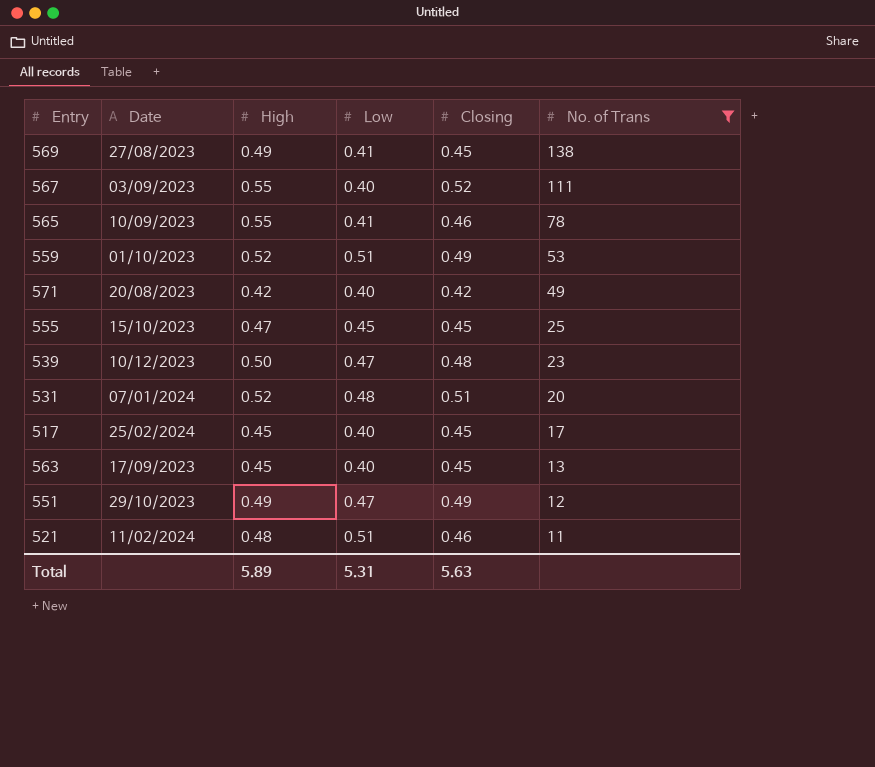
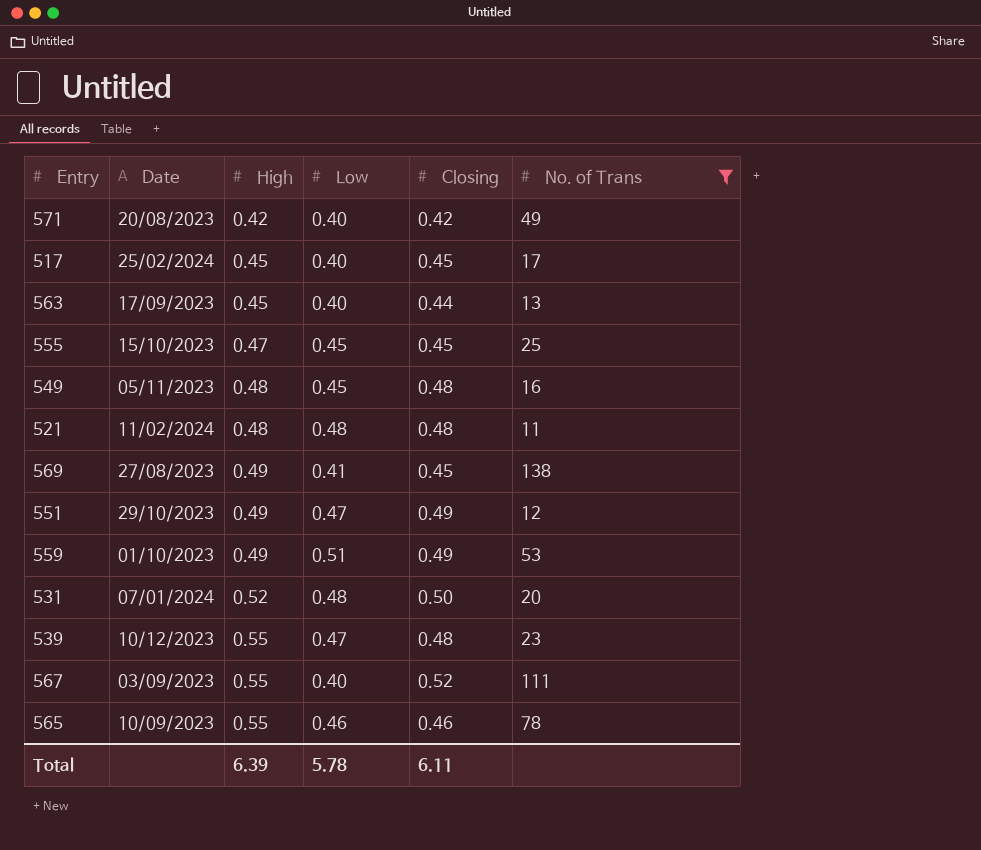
row order: No. of Trans descending -> High ascending
563 | Closing: 0.45 -> 0.44
row 549: none -> 05/11/2023 | 0.48 | 0.45 | 0.48 | 16
521 | Low: 0.51 -> 0.48
521 | Closing: 0.46 -> 0.48
559 | High: 0.52 -> 0.49
531 | Closing: 0.51 -> 0.50
539 | High: 0.50 -> 0.55
565 | Low: 0.41 -> 0.46
Total | High: 5.89 -> 6.39
Total | Low: 5.31 -> 5.78
Total | Closing: 5.63 -> 6.11

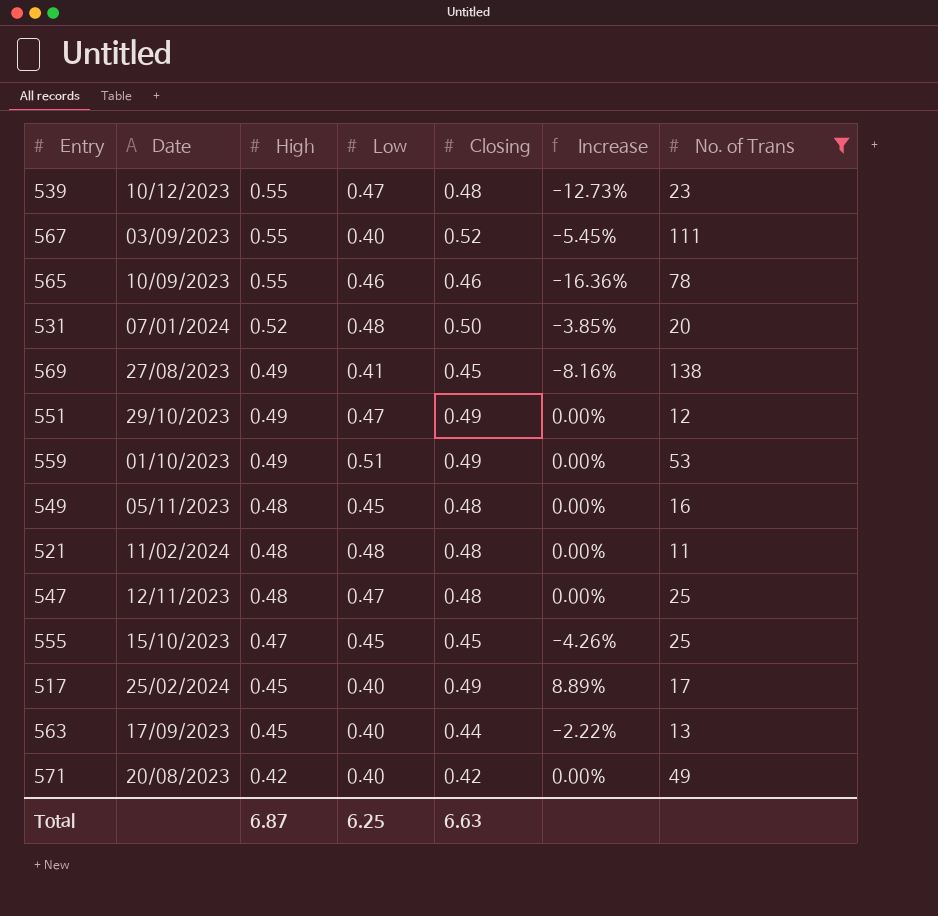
row order: High ascending -> High descending
column Increase | formula: none -> ([Closing] - [High]) / [High]
row 547: none -> 12/11/2023 | 0.48 | 0.47 | 0.48 | 0.00% | 25
517 | Closing: 0.45 -> 0.49
Total | High: 6.39 -> 6.87
Total | Low: 5.78 -> 6.25
Total | Closing: 6.11 -> 6.63

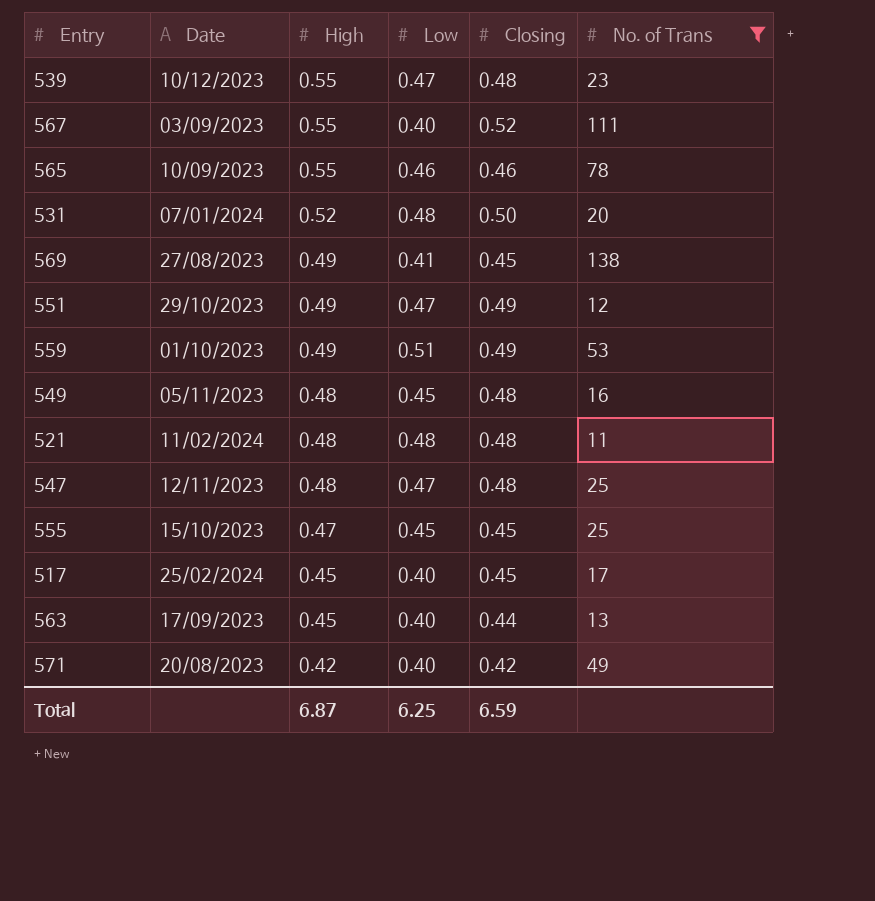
column Increase | formula: ([Closing] - [High]) / [High] -> none
517 | Closing: 0.49 -> 0.45
Total | Closing: 6.63 -> 6.59

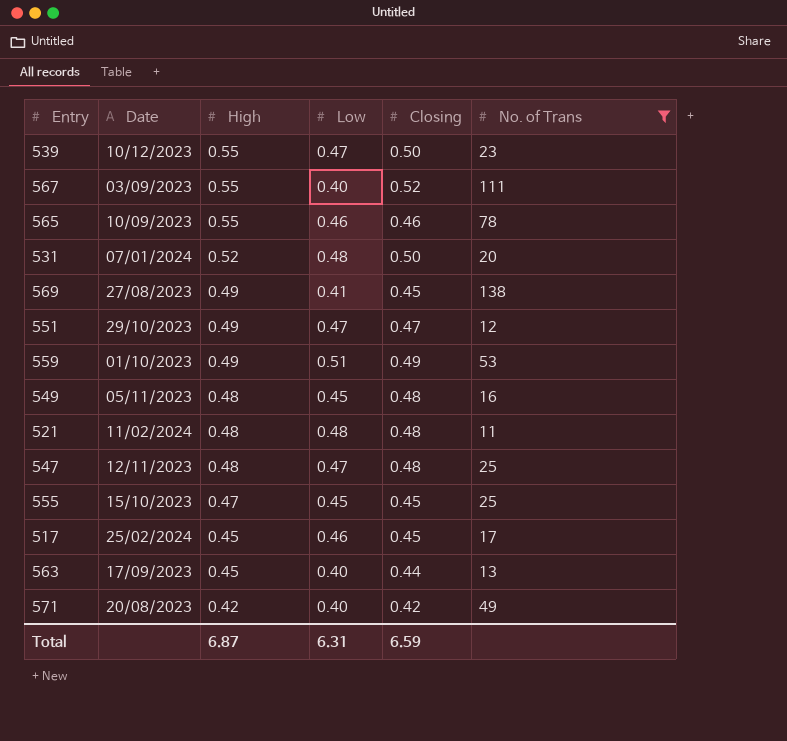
539 | Closing: 0.48 -> 0.50
551 | Closing: 0.49 -> 0.47
517 | Low: 0.40 -> 0.46
Total | Low: 6.25 -> 6.31

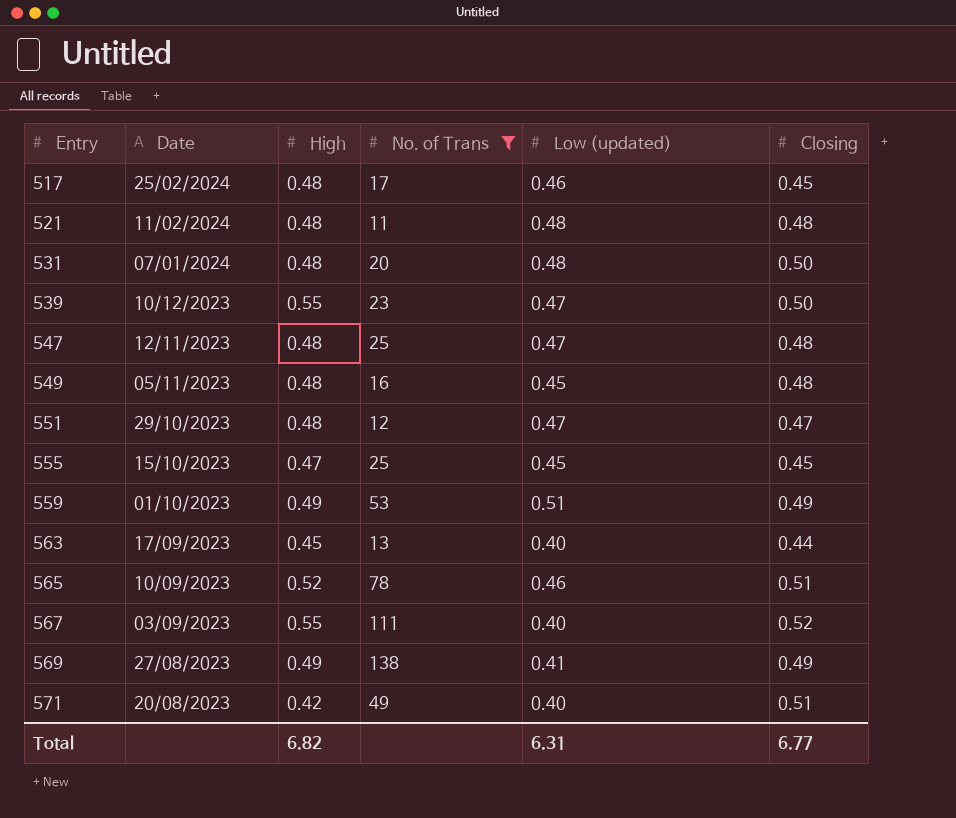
row order: High descending -> Entry ascending
column No. of Trans | position: 6 -> 4
column name: Low -> Low (updated)
517 | High: 0.45 -> 0.48
531 | High: 0.52 -> 0.48
551 | High: 0.49 -> 0.48
565 | High: 0.55 -> 0.52
565 | Closing: 0.46 -> 0.51
569 | Closing: 0.45 -> 0.49
571 | Closing: 0.42 -> 0.51
Total | High: 6.87 -> 6.82
Total | Closing: 6.59 -> 6.77

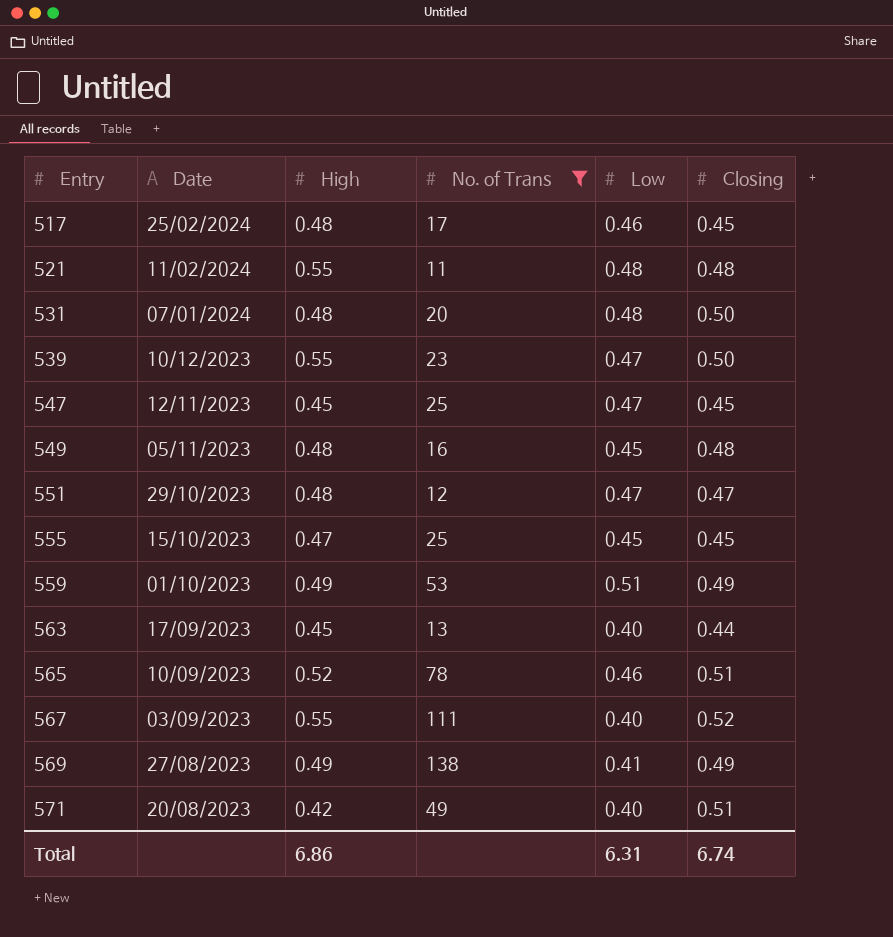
column name: Low (updated) -> Low
521 | High: 0.48 -> 0.55
547 | High: 0.48 -> 0.45
547 | Closing: 0.48 -> 0.45
Total | High: 6.82 -> 6.86
Total | Closing: 6.77 -> 6.74

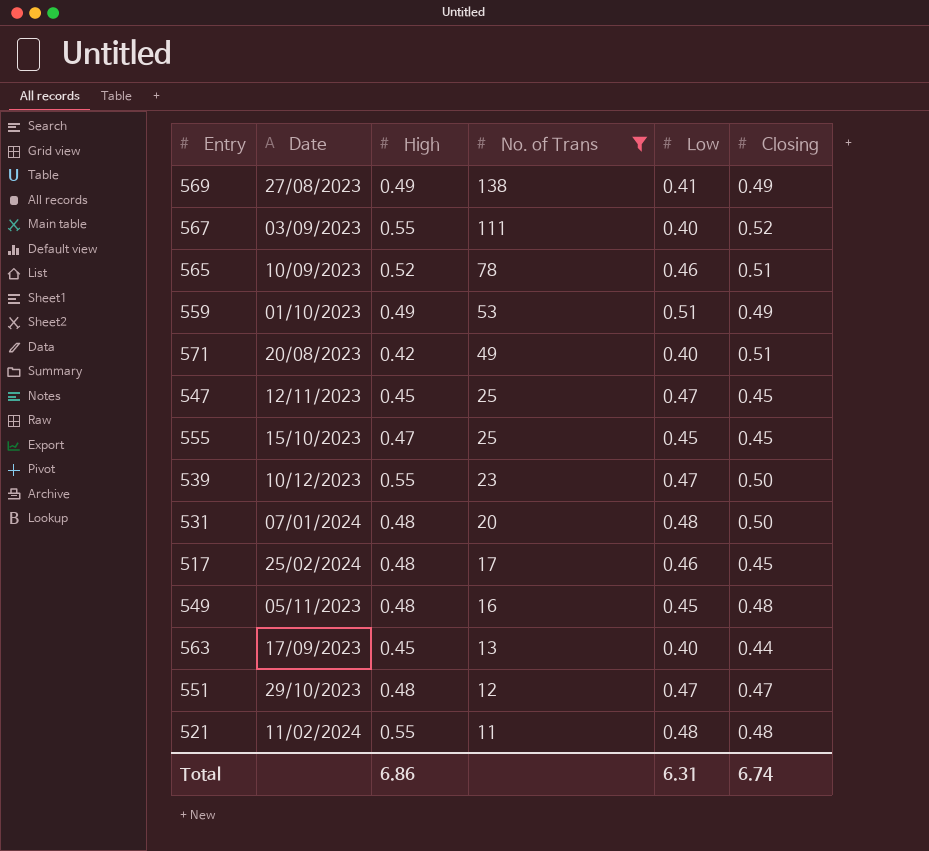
row order: Entry ascending -> No. of Trans descending

